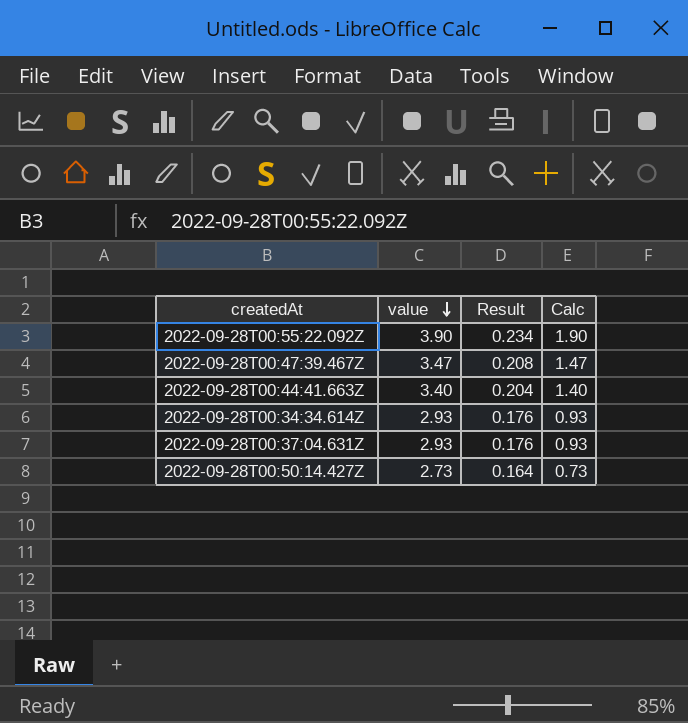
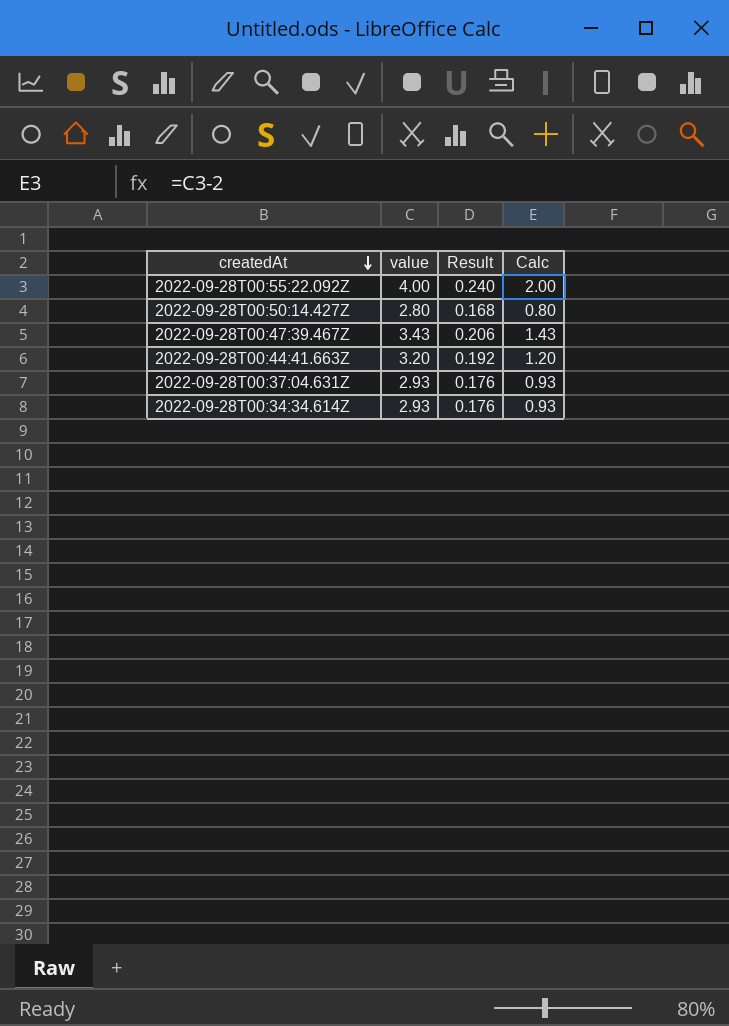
row order: value descending -> createdAt descending
2022-09-28T00:55:22.092Z | value: 3.90 -> 4.00
2022-09-28T00:55:22.092Z | Result: 0.234 -> 0.240
2022-09-28T00:55:22.092Z | Calc: 1.90 -> 2.00
2022-09-28T00:50:14.427Z | value: 2.73 -> 2.80
2022-09-28T00:50:14.427Z | Result: 0.164 -> 0.168
2022-09-28T00:50:14.427Z | Calc: 0.73 -> 0.80
2022-09-28T00:47:39.467Z | value: 3.47 -> 3.43
2022-09-28T00:47:39.467Z | Result: 0.208 -> 0.206
2022-09-28T00:47:39.467Z | Calc: 1.47 -> 1.43
2022-09-28T00:44:41.663Z | value: 3.40 -> 3.20
2022-09-28T00:44:41.663Z | Result: 0.204 -> 0.192
2022-09-28T00:44:41.663Z | Calc: 1.40 -> 1.20

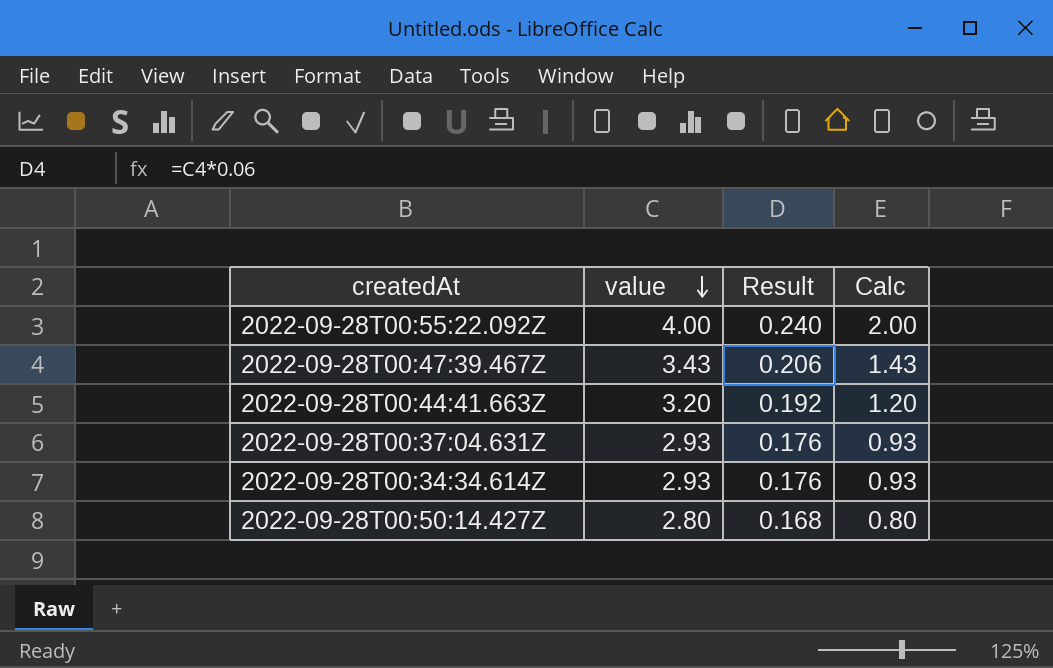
row order: createdAt descending -> value descending

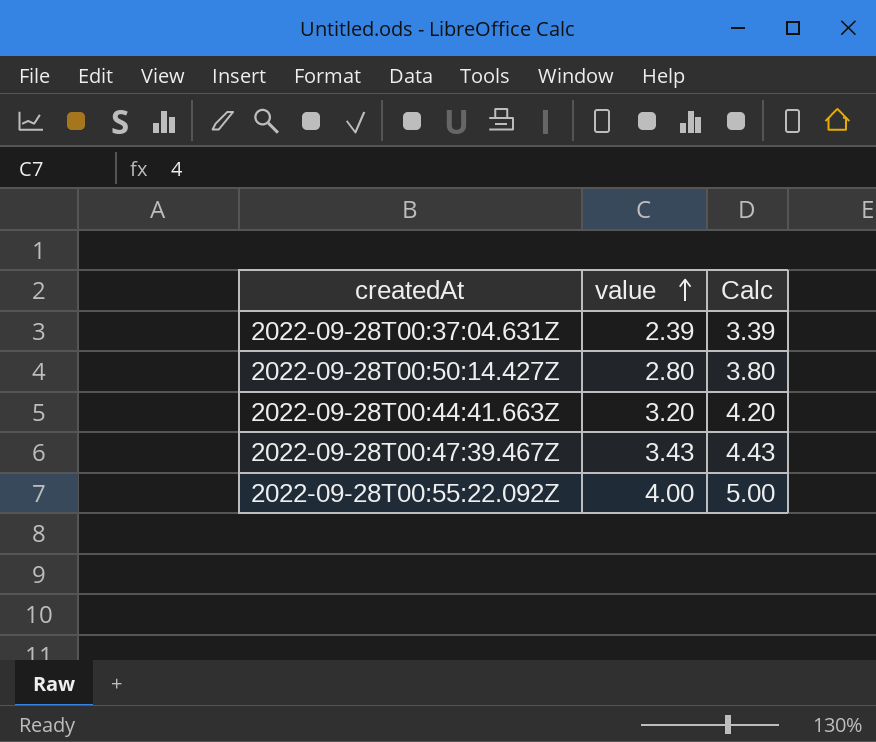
row order: value descending -> value ascending
column Result | formula: [value] * 0.06 -> none
column Calc | formula: [value] - 2 -> [value] + 1
row 2022-09-28T00:34:34.614Z: 2.93 | 0.176 | 0.93 -> none
2022-09-28T00:37:04.631Z | value: 2.93 -> 2.39

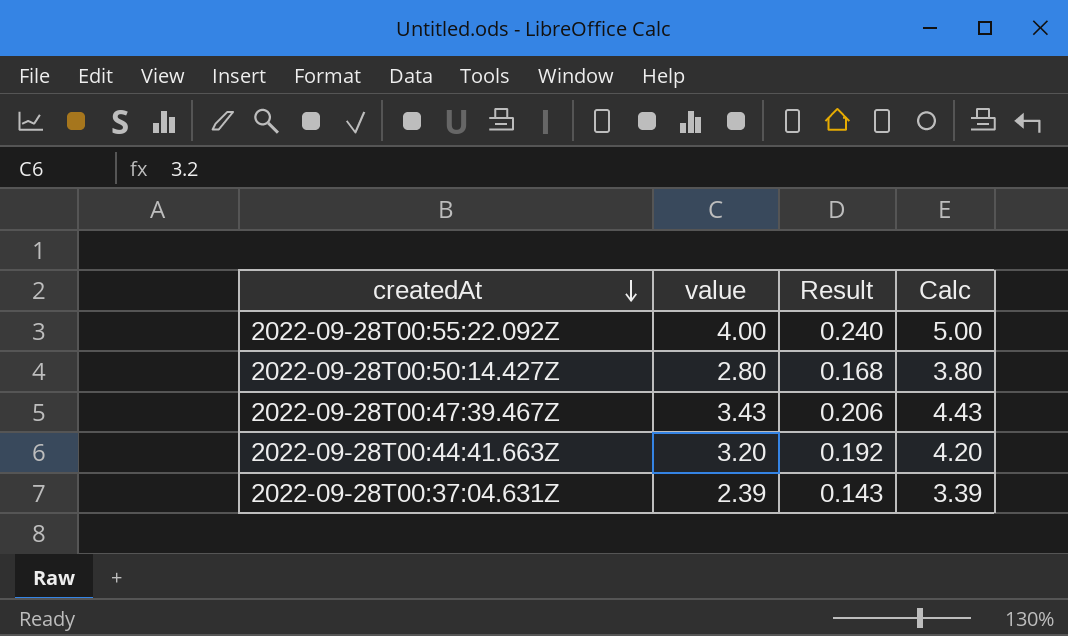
row order: value ascending -> createdAt descending
column Result | formula: none -> [value] * 0.06

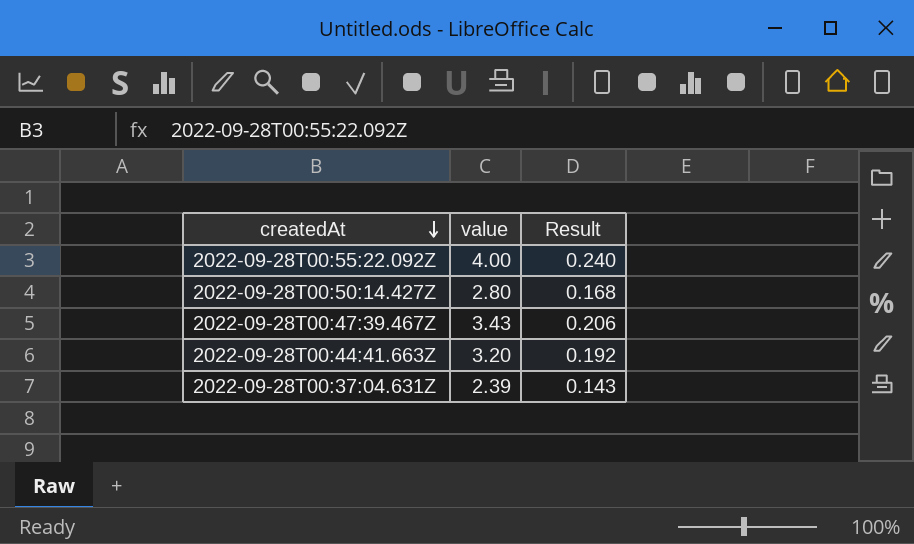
column Calc | formula: [value] + 1 -> none

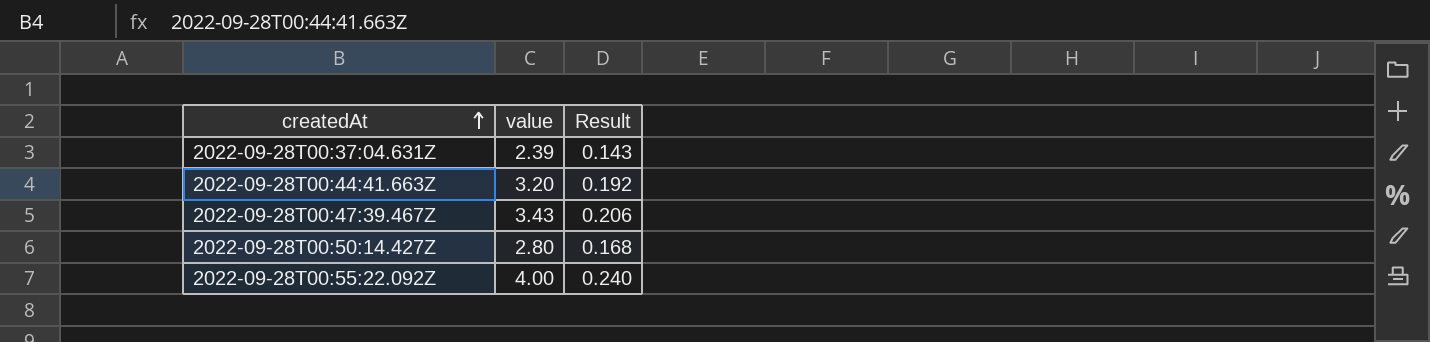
row order: createdAt descending -> createdAt ascending

